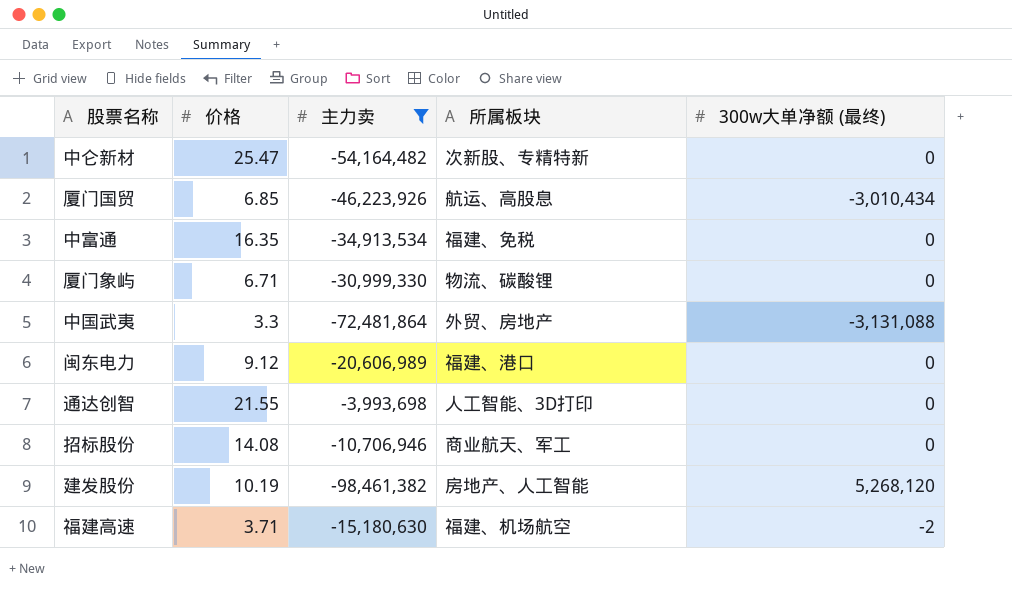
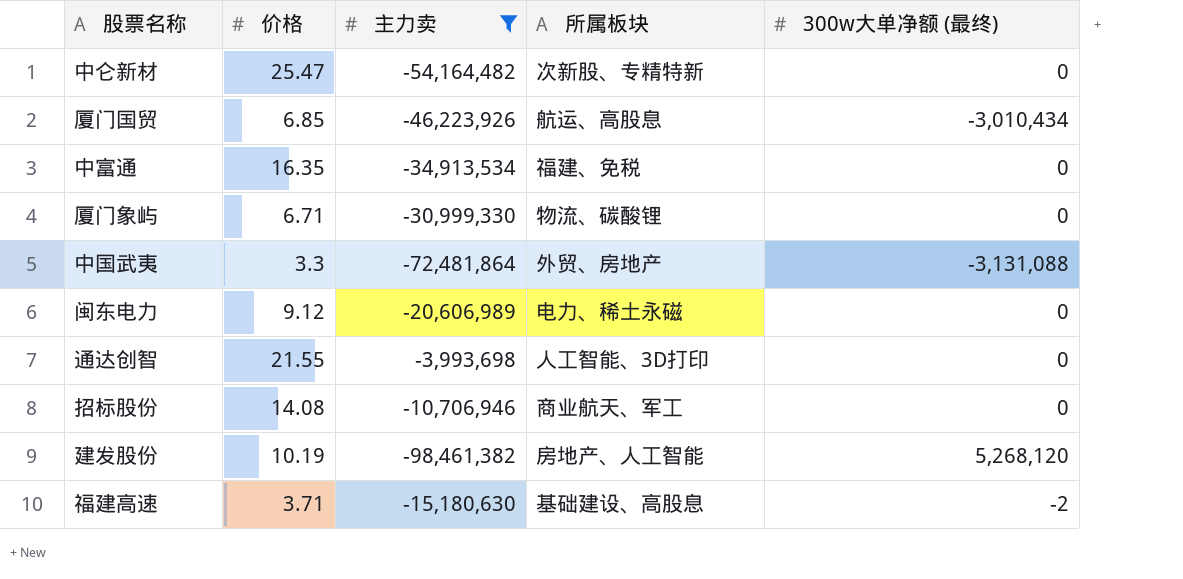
闽东电力 | 所属板块: 福建、港口 -> 电力、稀土永磁
福建高速 | 所属板块: 福建、机场航空 -> 基础建设、高股息

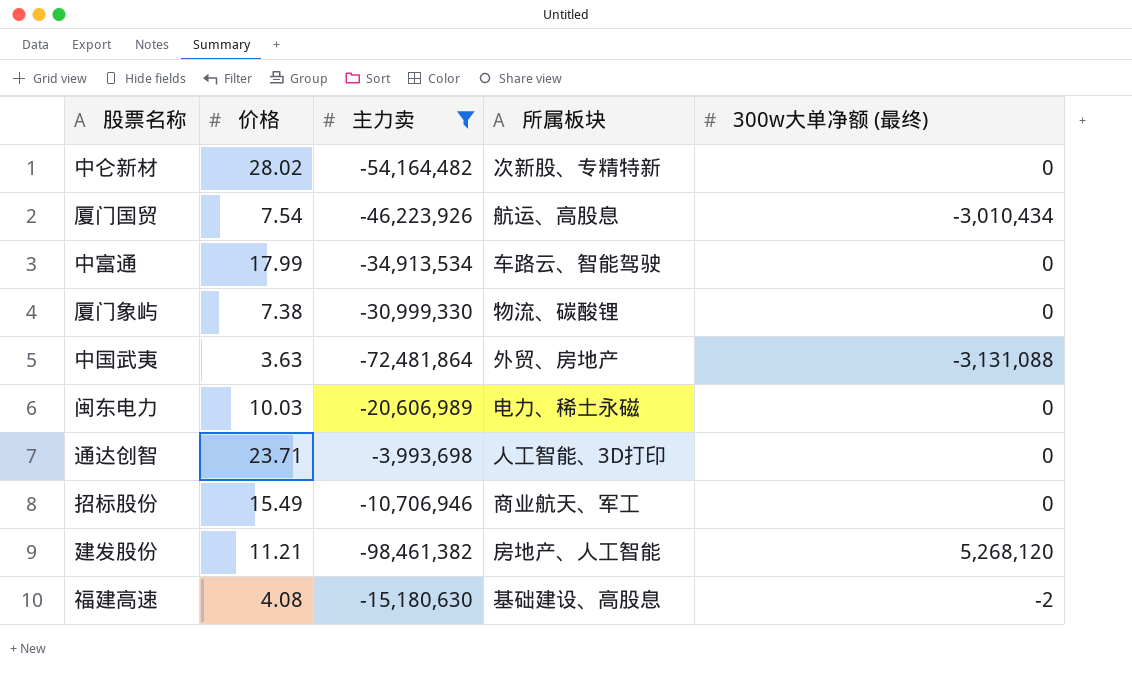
中仑新材 | 价格: 25.47 -> 28.02
厦门国贸 | 价格: 6.85 -> 7.54
中富通 | 价格: 16.35 -> 17.99
中富通 | 所属板块: 福建、免税 -> 车路云、智能驾驶
厦门象屿 | 价格: 6.71 -> 7.38
中国武夷 | 价格: 3.3 -> 3.63
闽东电力 | 价格: 9.12 -> 10.03
通达创智 | 价格: 21.55 -> 23.71
招标股份 | 价格: 14.08 -> 15.49
建发股份 | 价格: 10.19 -> 11.21
福建高速 | 价格: 3.71 -> 4.08

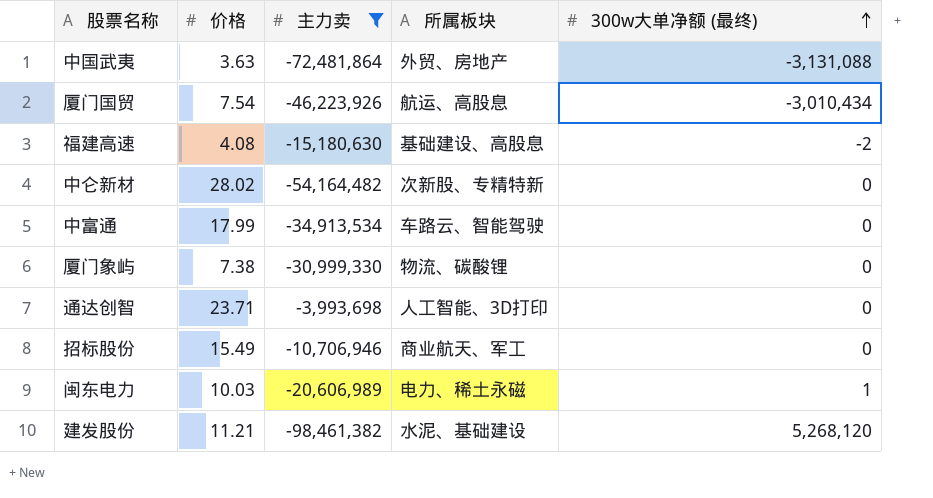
row order: none -> 300w大单净额 (最终) ascending
闽东电力 | 300w大单净额 (最终): 0 -> 1
建发股份 | 所属板块: 房地产、人工智能 -> 水泥、基础建设

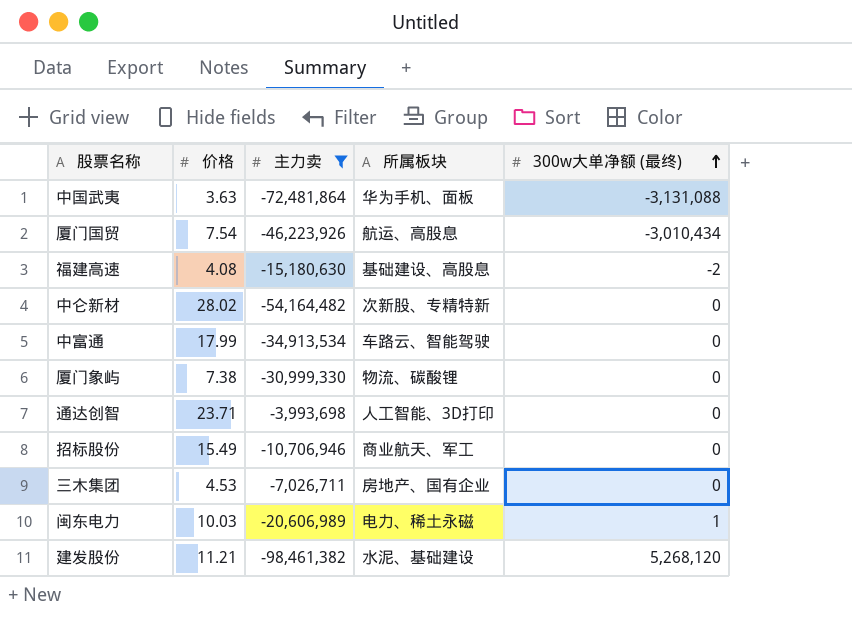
中国武夷 | 所属板块: 外贸、房地产 -> 华为手机、面板
row 三木集团: none -> 4.53 | -7,026,711 | 房地产、国有企业 | 0

